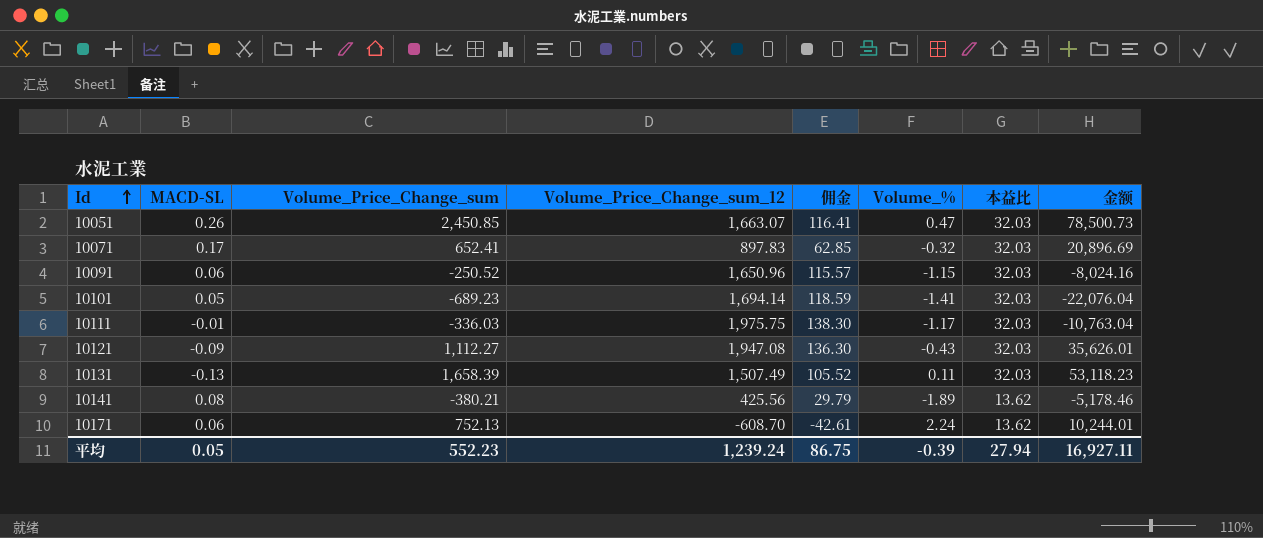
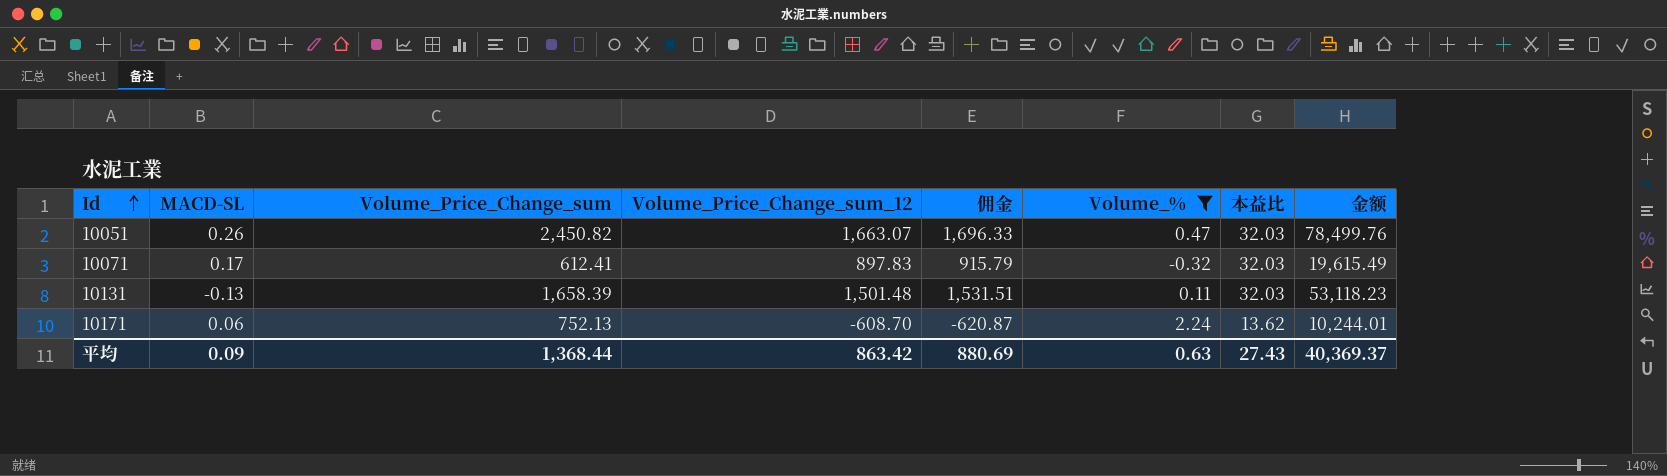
filter: none -> Volume_% >= -0.32
column 佣金 | formula: [Volume_Price_Change_sum_12] * 0.07 -> [Volume_Price_Change_sum_12] * 1.02
10051 | Volume_Price_Change_sum: 2,450.85 -> 2,450.82
10051 | 金额: 78,500.73 -> 78,499.76
10071 | Volume_Price_Change_sum: 652.41 -> 612.41
10071 | 金额: 20,896.69 -> 19,615.49
10131 | Volume_Price_Change_sum_12: 1,507.49 -> 1,501.48
平均 | MACD-SL: 0.05 -> 0.09
平均 | Volume_Price_Change_sum: 552.23 -> 1,368.44
平均 | Volume_Price_Change_sum_12: 1,239.24 -> 863.42
平均 | 佣金: 86.75 -> 880.69
平均 | Volume_%: -0.39 -> 0.63
平均 | 本益比: 27.94 -> 27.43
平均 | 金额: 16,927.11 -> 40,369.37

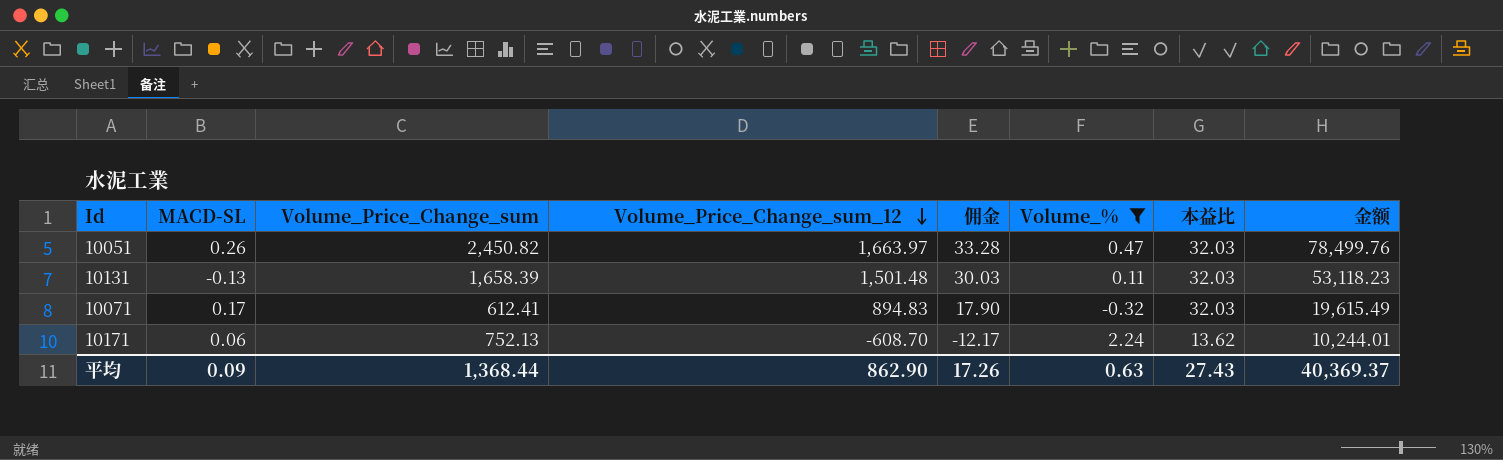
row order: Id ascending -> Volume_Price_Change_sum_12 descending
column 佣金 | formula: [Volume_Price_Change_sum_12] * 1.02 -> [Volume_Price_Change_sum_12] * 0.02
10051 | Volume_Price_Change_sum_12: 1,663.07 -> 1,663.97
10071 | Volume_Price_Change_sum_12: 897.83 -> 894.83
平均 | Volume_Price_Change_sum_12: 863.42 -> 862.90
平均 | 佣金: 880.69 -> 17.26

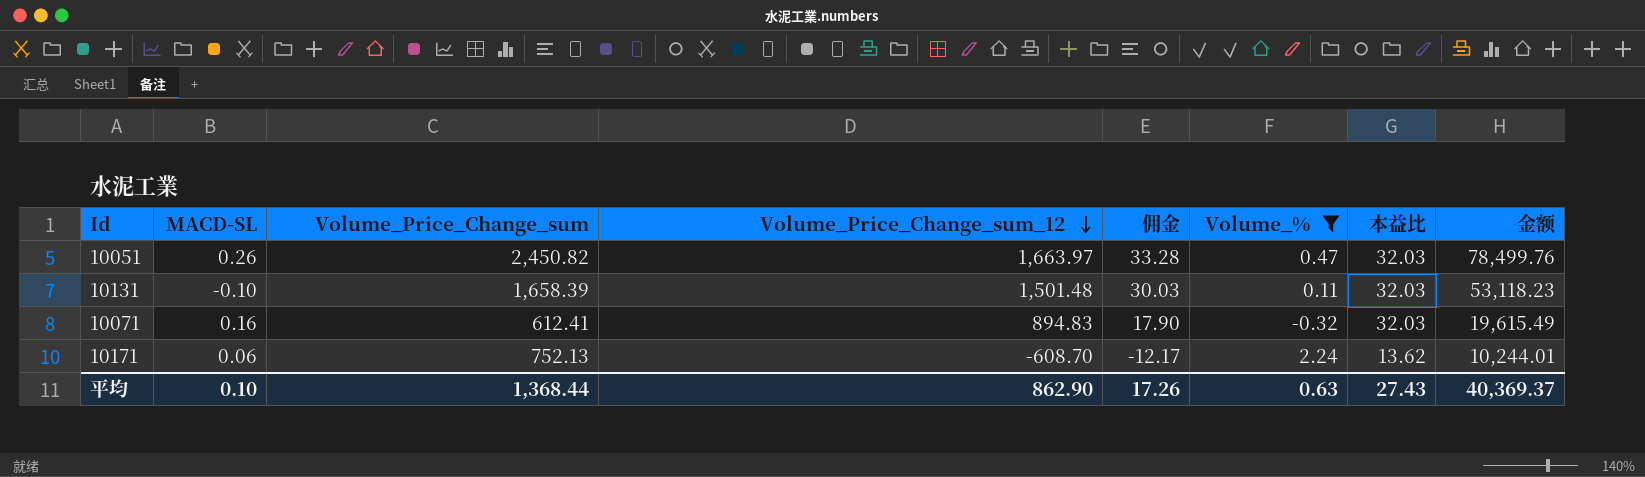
10131 | MACD-SL: -0.13 -> -0.10
10071 | MACD-SL: 0.17 -> 0.16
平均 | MACD-SL: 0.09 -> 0.10

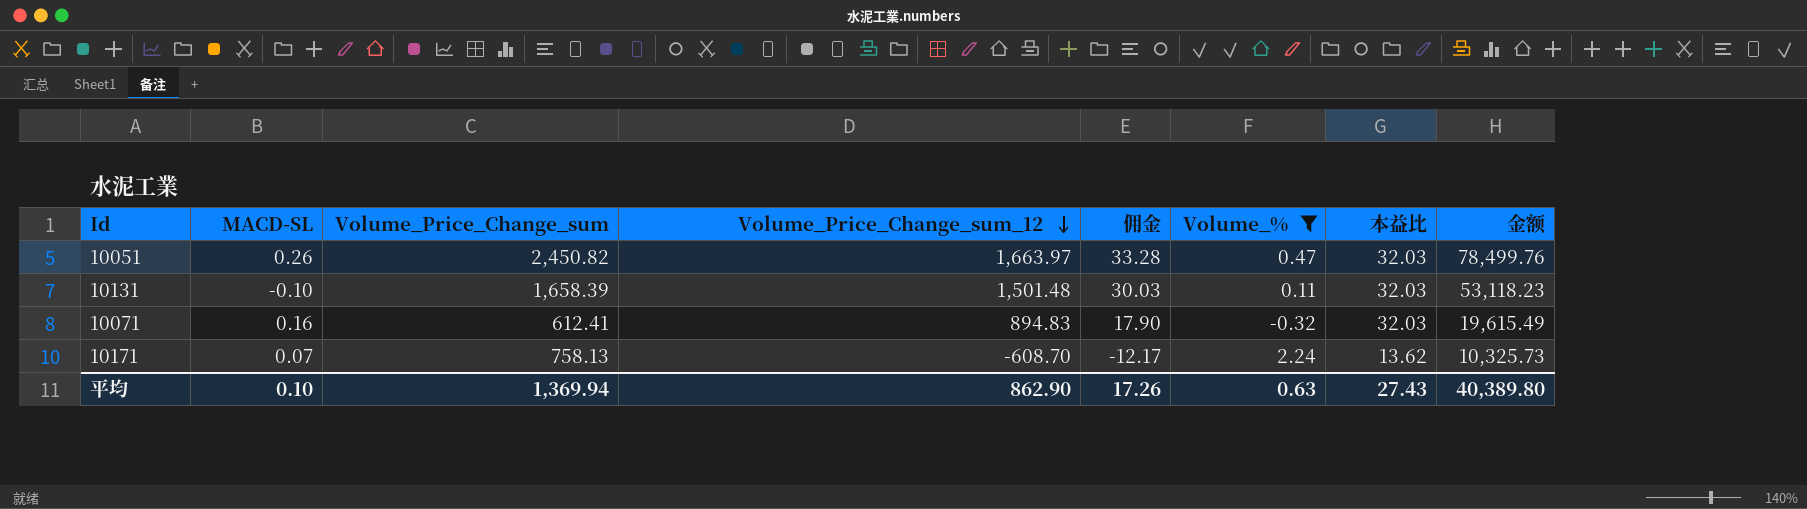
10171 | MACD-SL: 0.06 -> 0.07
10171 | Volume_Price_Change_sum: 752.13 -> 758.13
10171 | 金额: 10,244.01 -> 10,325.73
平均 | Volume_Price_Change_sum: 1,368.44 -> 1,369.94
平均 | 金额: 40,369.37 -> 40,389.80

